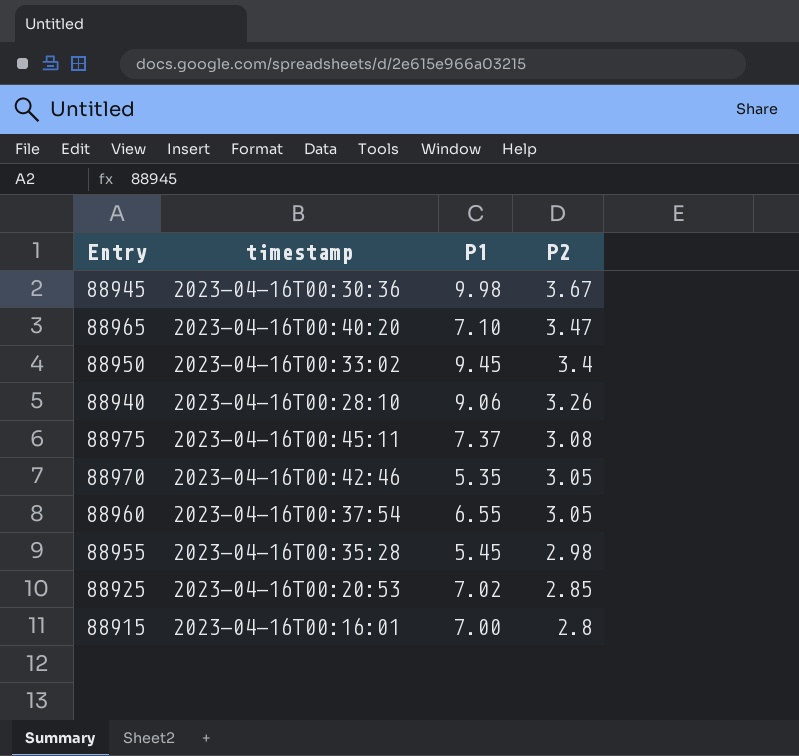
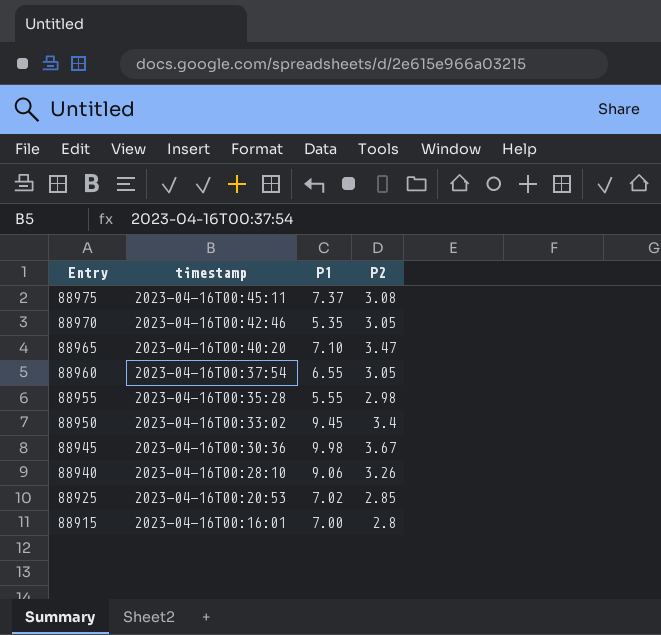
row order: P2 descending -> Entry descending
88955 | P1: 5.45 -> 5.55

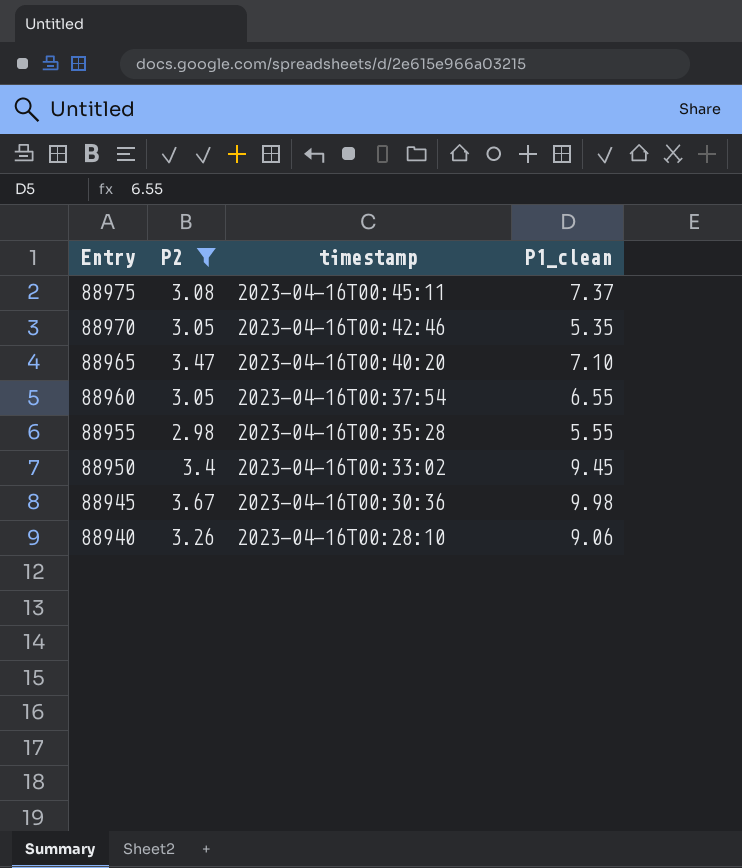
filter: none -> P2 >= 2.98
column P2 | position: 4 -> 2
column name: P1 -> P1_clean

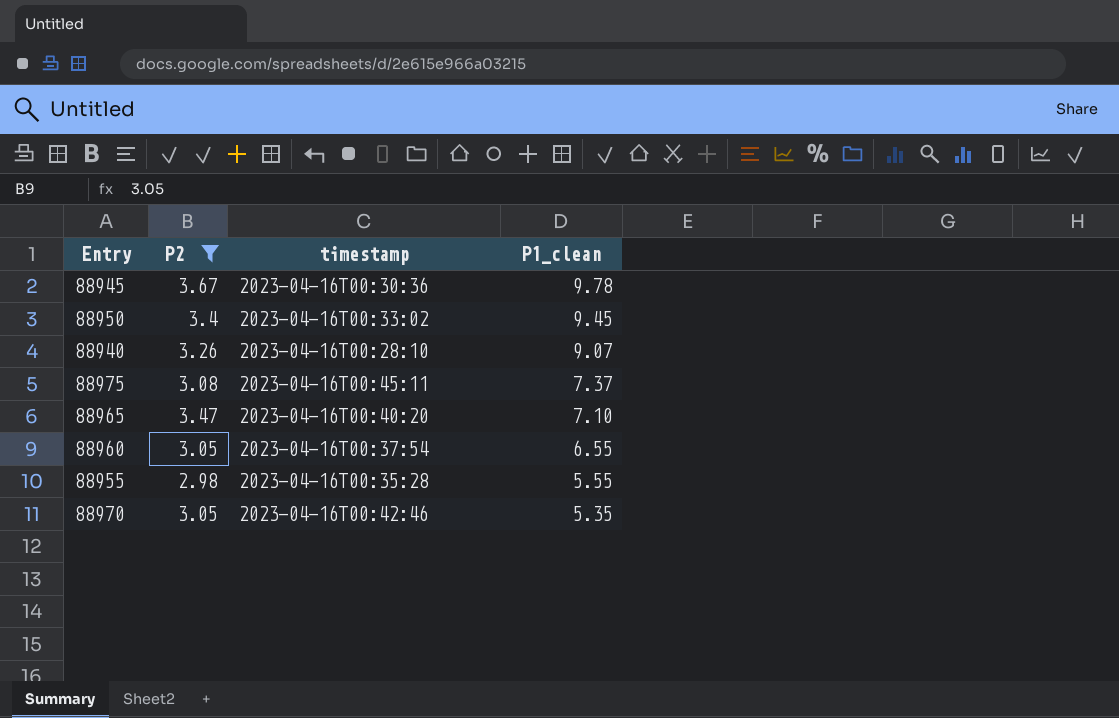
row order: Entry descending -> P1_clean descending
88945 | P1_clean: 9.98 -> 9.78
88940 | P1_clean: 9.06 -> 9.07

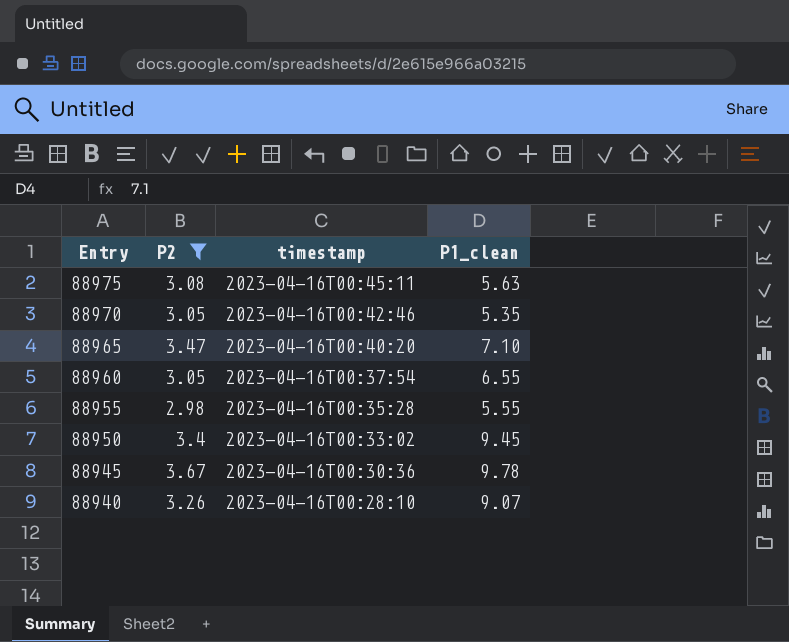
row order: P1_clean descending -> Entry descending
88975 | P1_clean: 7.37 -> 5.63

